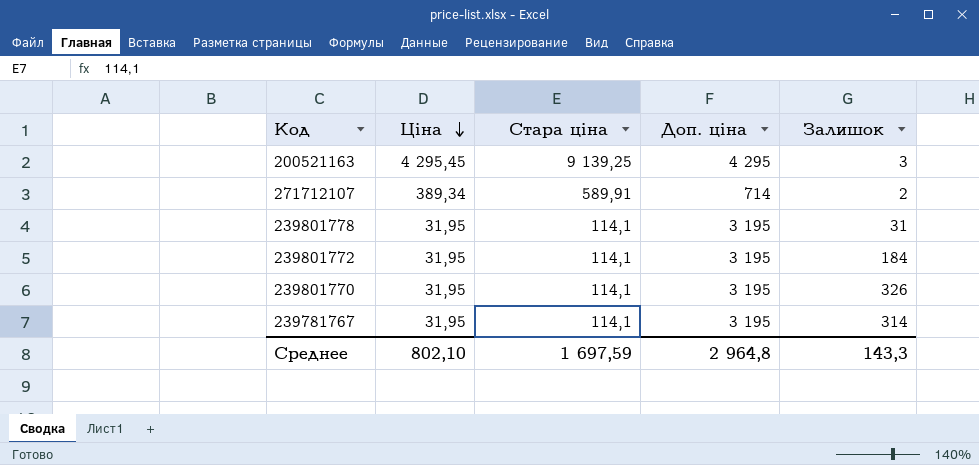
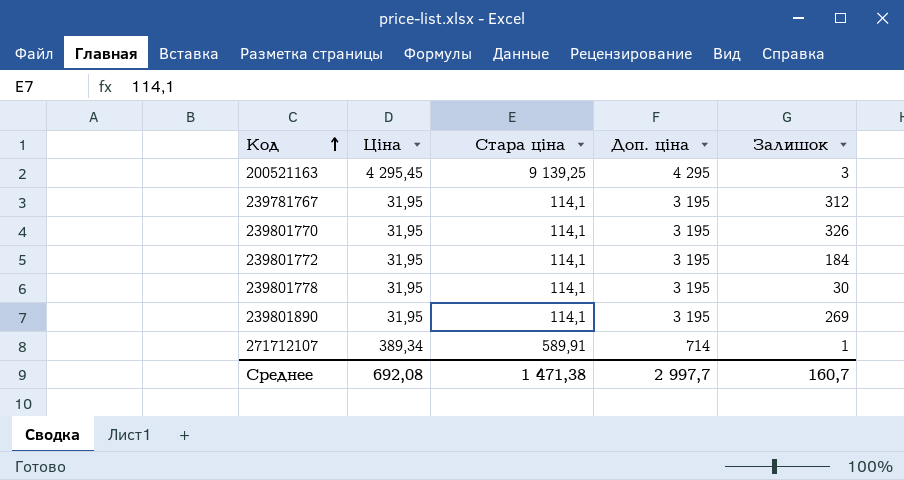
row order: Ціна descending -> Код ascending
239781767 | Залишок: 314 -> 312
239801778 | Залишок: 31 -> 30
row 239801890: none -> 31,95 | 114,1 | 3 195 | 269
271712107 | Залишок: 2 -> 1
Среднее | Ціна: 802,10 -> 692,08
Среднее | Стара ціна: 1 697,59 -> 1 471,38
Среднее | Доп. ціна: 2 964,8 -> 2 997,7
Среднее | Залишок: 143,3 -> 160,7

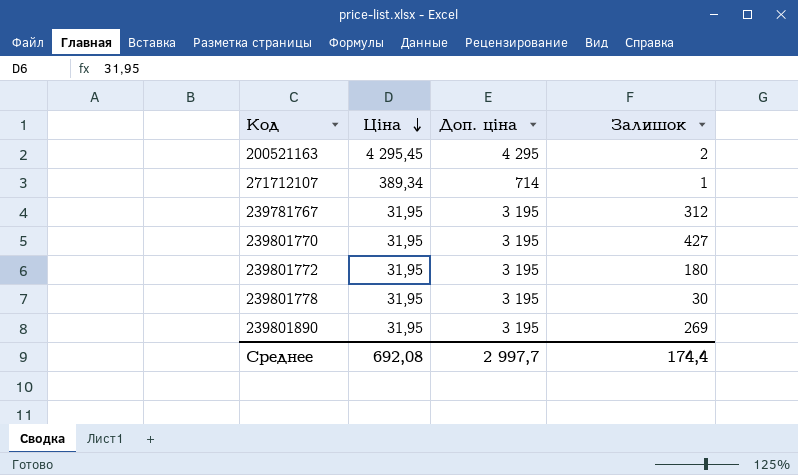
row order: Код ascending -> Ціна descending
column Стара ціна | position: 3 -> none
200521163 | Залишок: 3 -> 2
239801770 | Залишок: 326 -> 427
239801772 | Залишок: 184 -> 180
Среднее | Залишок: 160,7 -> 174,4

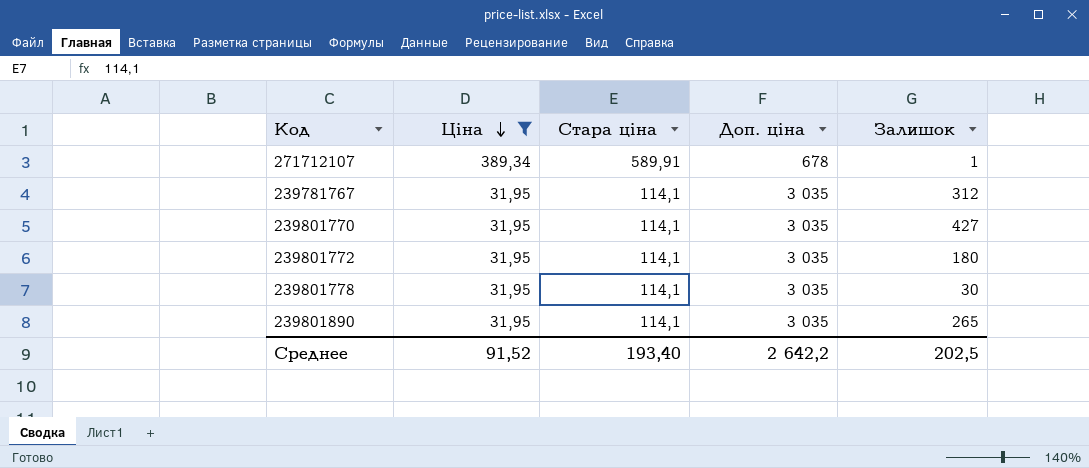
filter: none -> Ціна != 4 295,45
column Стара ціна | position: none -> 3
271712107 | Доп. ціна: 714 -> 678
239781767 | Доп. ціна: 3 195 -> 3 035
239801770 | Доп. ціна: 3 195 -> 3 035
239801772 | Доп. ціна: 3 195 -> 3 035
239801778 | Доп. ціна: 3 195 -> 3 035
239801890 | Доп. ціна: 3 195 -> 3 035
239801890 | Залишок: 269 -> 265
Среднее | Ціна: 692,08 -> 91,52
Среднее | Доп. ціна: 2 997,7 -> 2 642,2
Среднее | Залишок: 174,4 -> 202,5

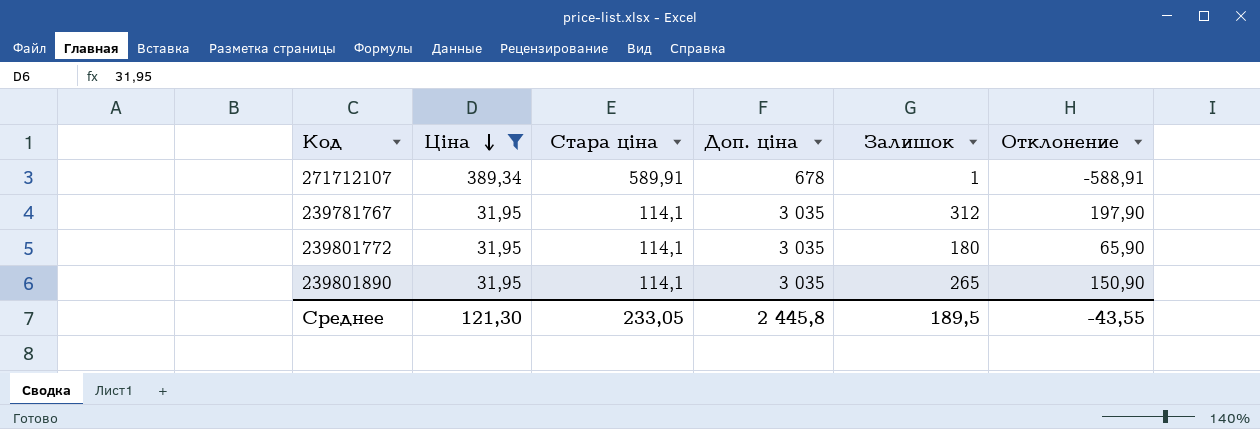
column Отклонение | formula: none -> [Залишок] - [Стара ціна]
row 239801770: 31,95 | 114,1 | 3 035 | 427 -> none
row 239801778: 31,95 | 114,1 | 3 035 | 30 -> none
Среднее | Ціна: 91,52 -> 121,30
Среднее | Стара ціна: 193,40 -> 233,05
Среднее | Доп. ціна: 2 642,2 -> 2 445,8
Среднее | Залишок: 202,5 -> 189,5

